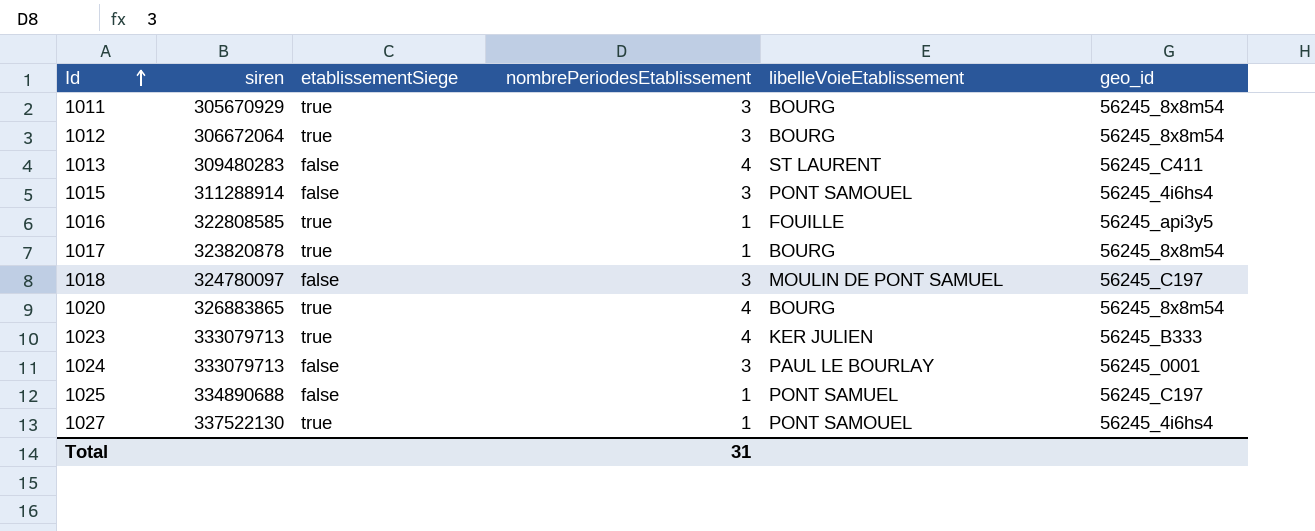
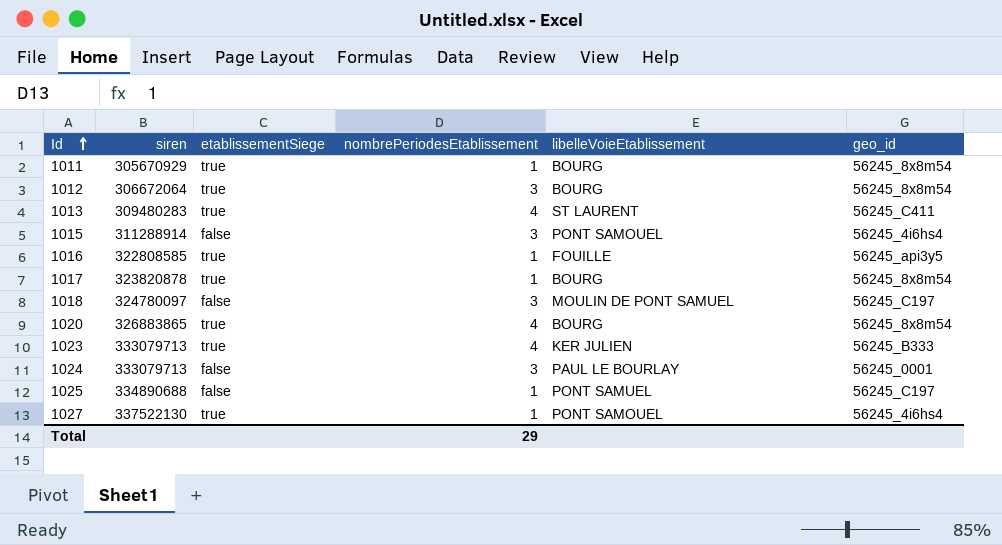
1011 | nombrePeriodesEtablissement: 3 -> 1
1013 | etablissementSiege: false -> true
Total | nombrePeriodesEtablissement: 31 -> 29

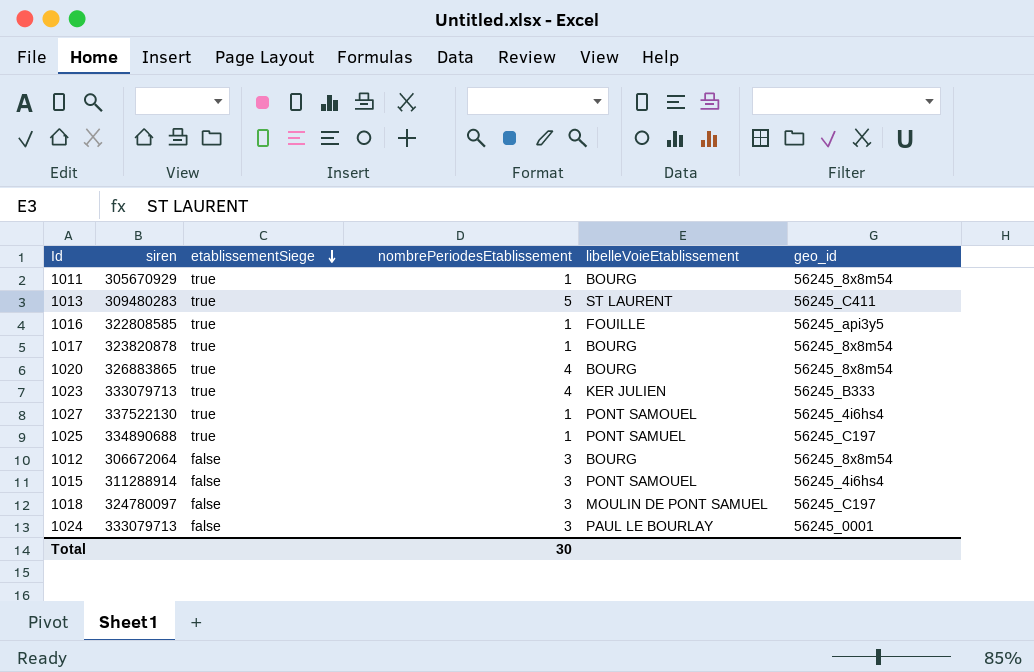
row order: Id ascending -> etablissementSiege descending
1013 | nombrePeriodesEtablissement: 4 -> 5
1025 | etablissementSiege: false -> true
1012 | etablissementSiege: true -> false
Total | nombrePeriodesEtablissement: 29 -> 30

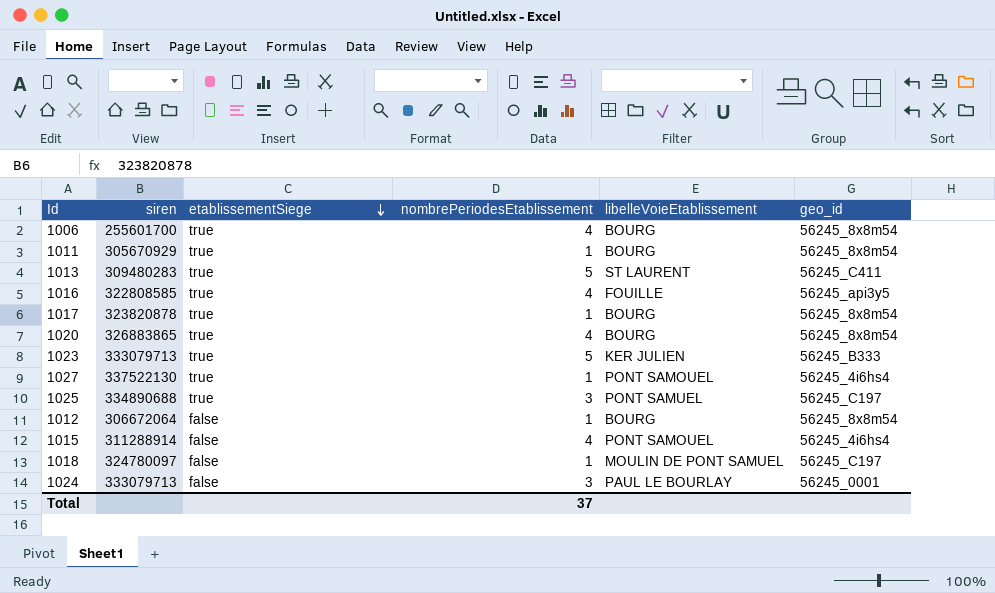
row 1006: none -> 255601700 | true | 4 | BOURG | 56245_8x8m54
1016 | nombrePeriodesEtablissement: 1 -> 4
1023 | nombrePeriodesEtablissement: 4 -> 5
1025 | nombrePeriodesEtablissement: 1 -> 3
1012 | nombrePeriodesEtablissement: 3 -> 1
1015 | nombrePeriodesEtablissement: 3 -> 4
1018 | nombrePeriodesEtablissement: 3 -> 1
Total | nombrePeriodesEtablissement: 30 -> 37

